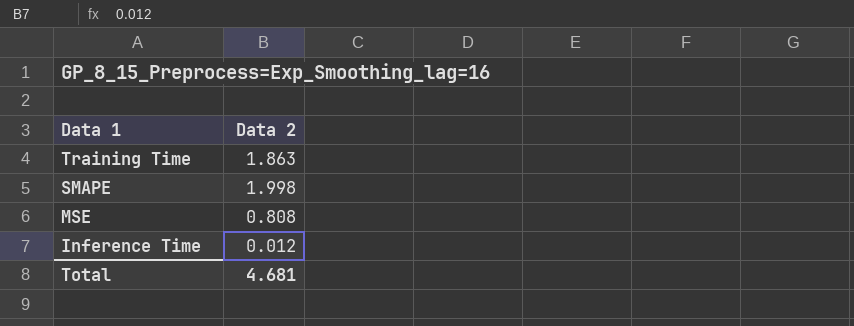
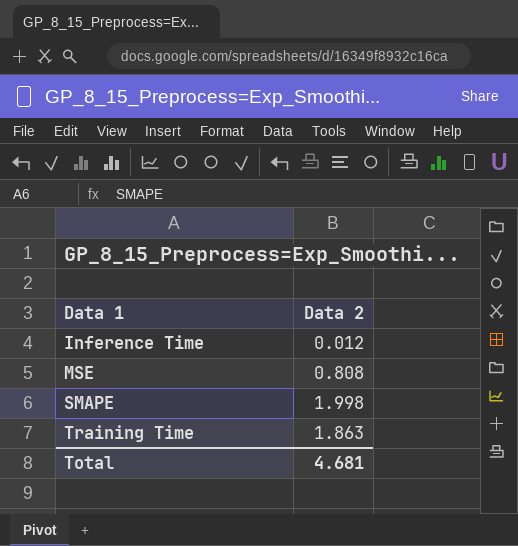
row order: Data 1 descending -> Data 1 ascending

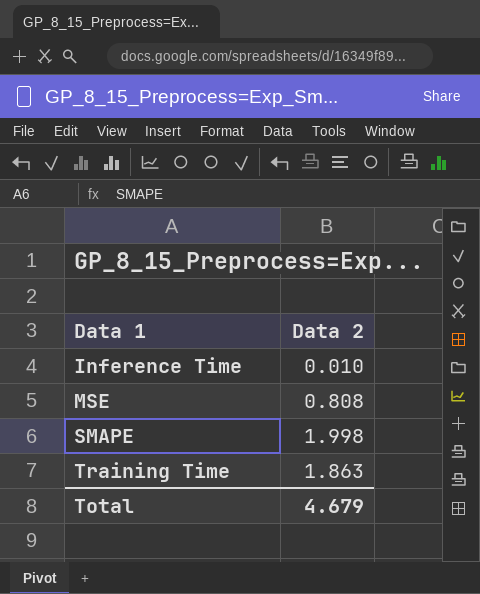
Inference Time | Data 2: 0.012 -> 0.010
Total | Data 2: 4.681 -> 4.679

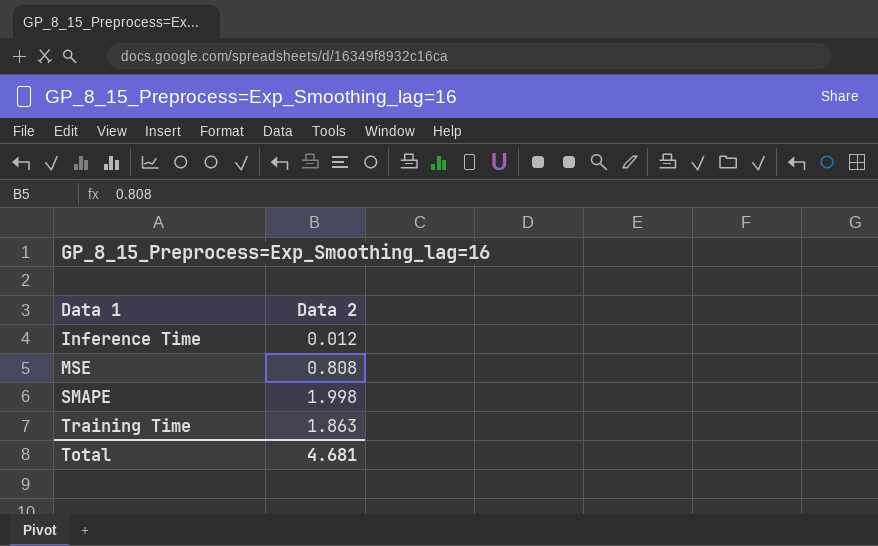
Inference Time | Data 2: 0.010 -> 0.012
Total | Data 2: 4.679 -> 4.681

